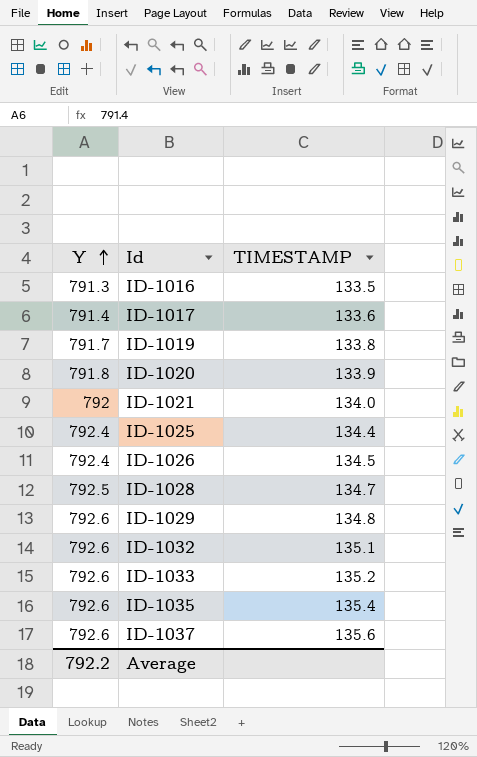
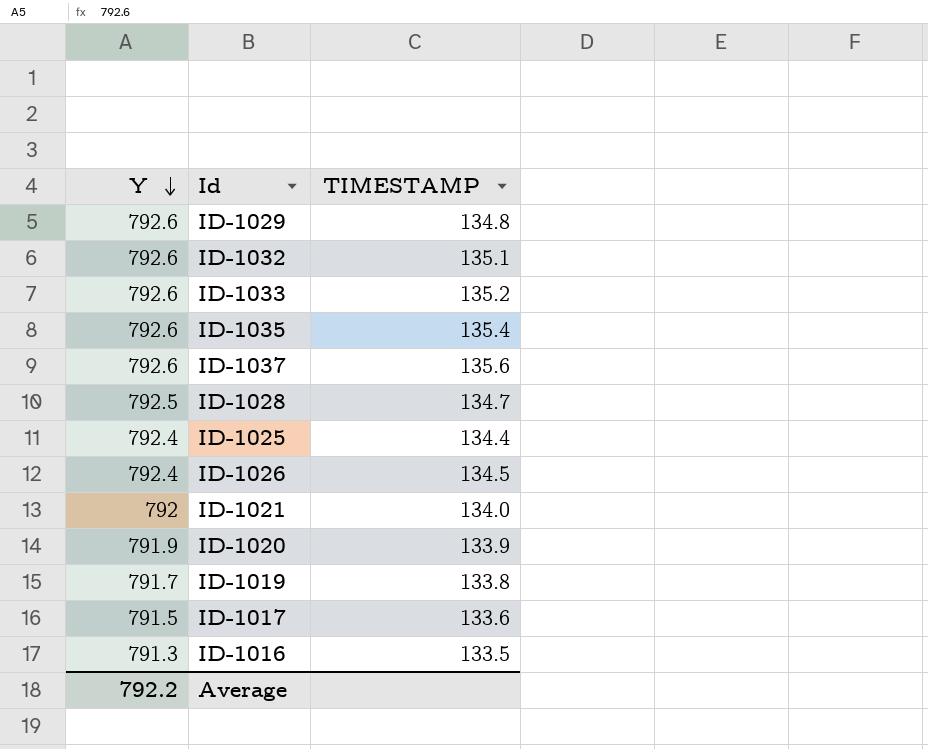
row order: Y ascending -> Y descending
ID-1020 | Y: 791.8 -> 791.9
ID-1017 | Y: 791.4 -> 791.5

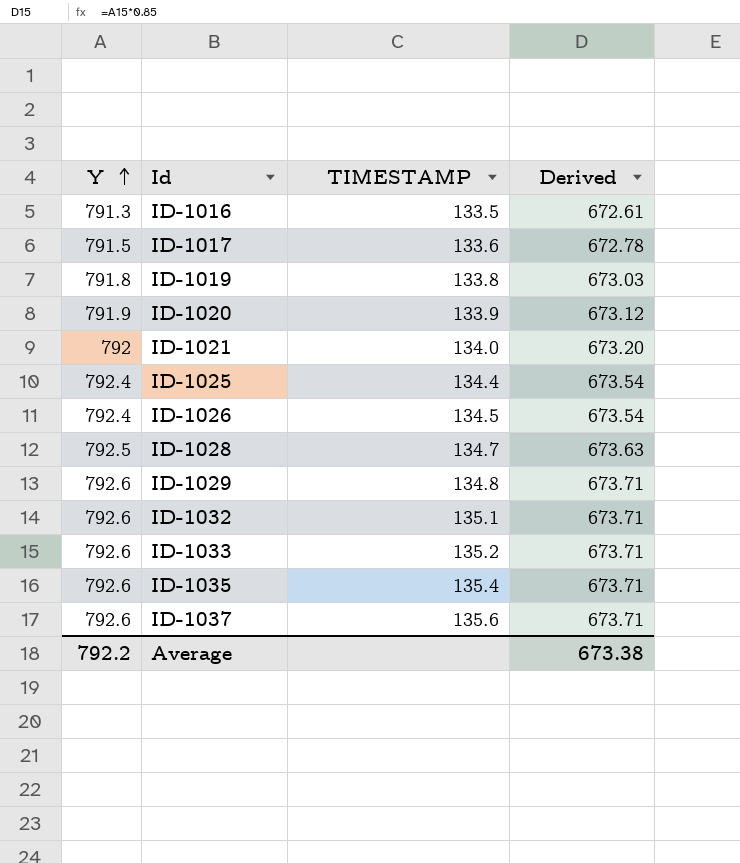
row order: Y descending -> Y ascending
column Derived | formula: none -> [Y] * 0.85
ID-1019 | Y: 791.7 -> 791.8

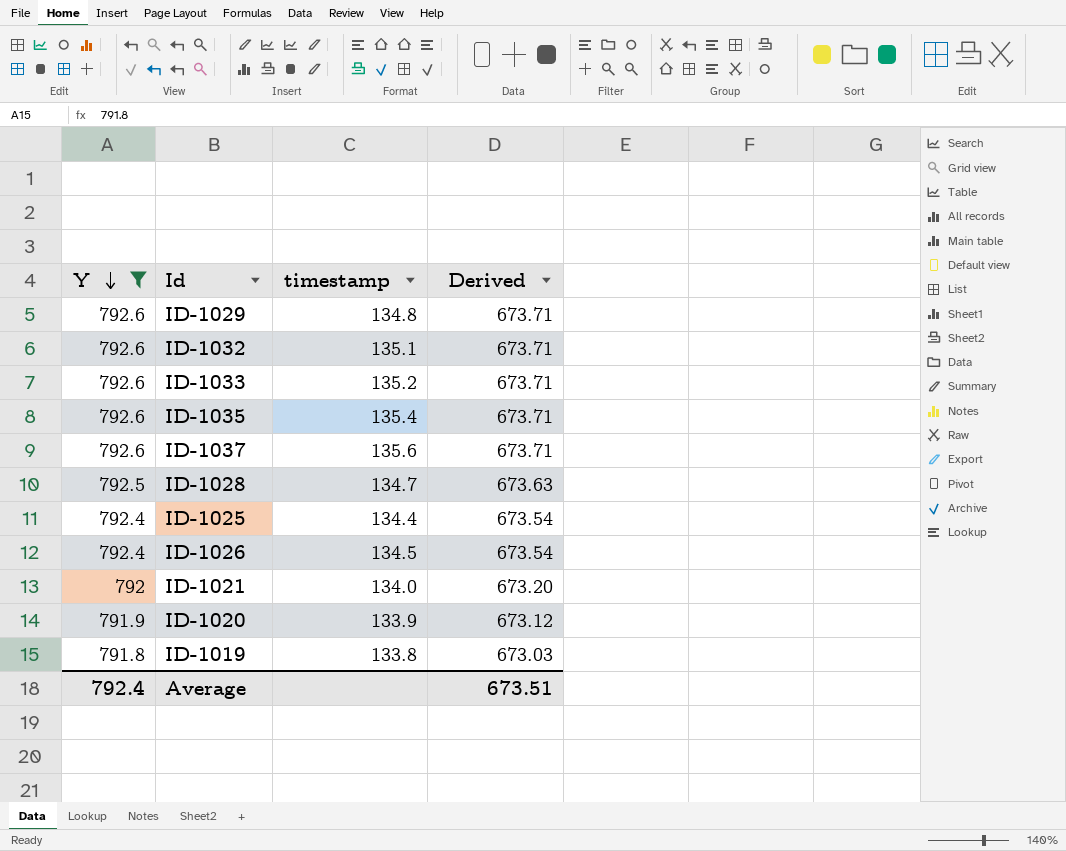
filter: none -> Y >= 791.8
row order: Y ascending -> Y descending
column name: TIMESTAMP -> timestamp
Average | Y: 792.2 -> 792.4
Average | Derived: 673.38 -> 673.51

